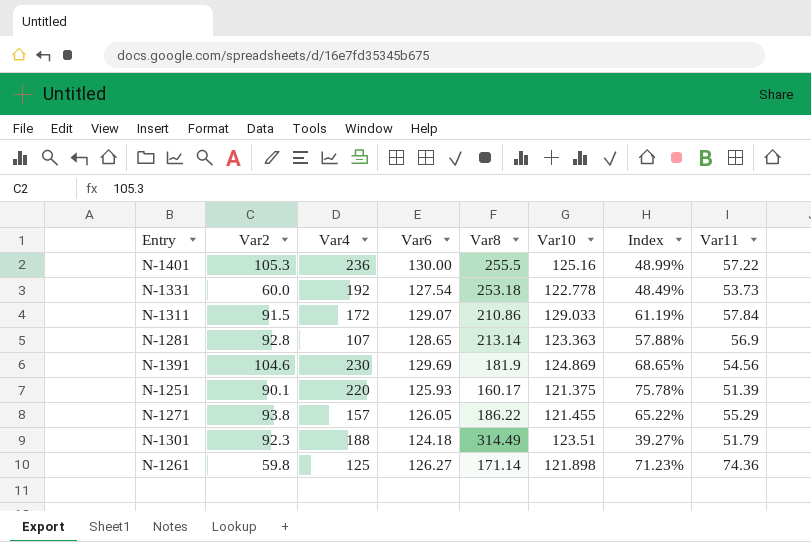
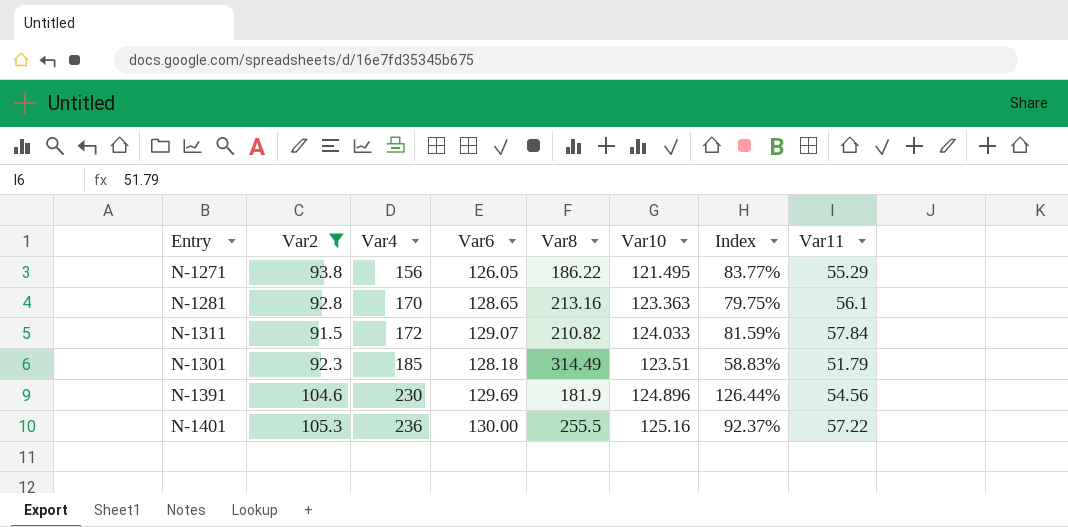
filter: none -> Var2 >= 91.5
row order: none -> Var4 ascending
column Index | formula: [Var10] / [Var8] -> [Var4] / [Var8]
N-1271 | Var4: 157 -> 156
N-1271 | Var10: 121.455 -> 121.495
N-1281 | Var4: 107 -> 170
N-1281 | Var8: 213.14 -> 213.16
N-1281 | Var11: 56.9 -> 56.1
N-1311 | Var8: 210.86 -> 210.82
N-1311 | Var10: 129.033 -> 124.033
N-1301 | Var4: 188 -> 185
N-1301 | Var6: 124.18 -> 128.18
N-1391 | Var10: 124.869 -> 124.896

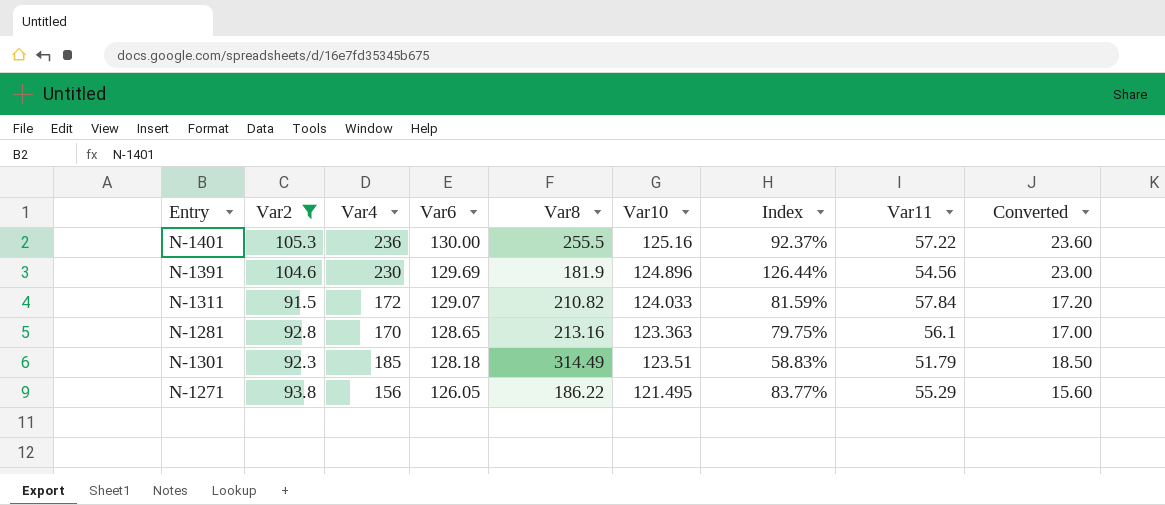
row order: Var4 ascending -> Var6 descending
column Converted | formula: none -> [Var4] * 0.1

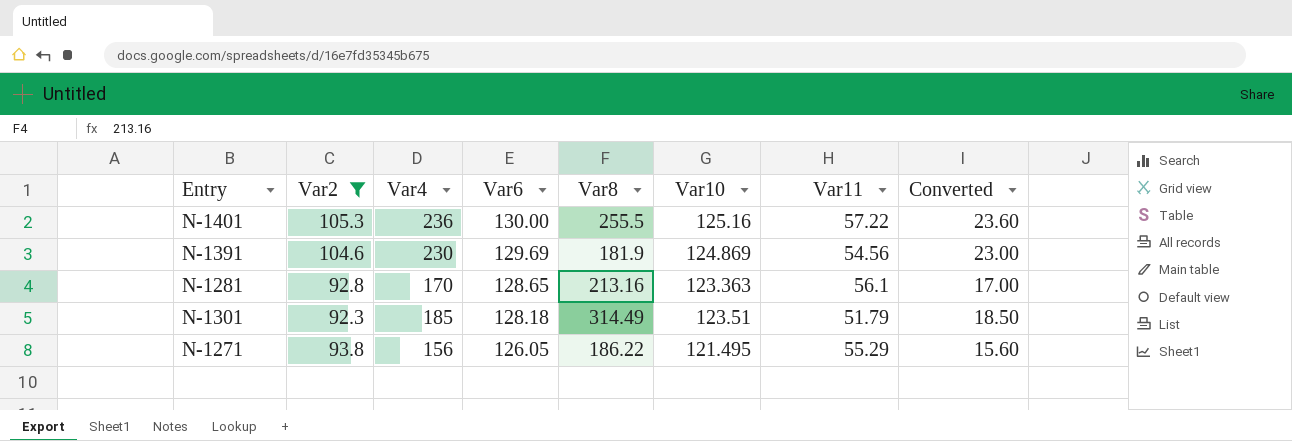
column Index | formula: [Var4] / [Var8] -> none
row N-1311: 91.5 | 172 | 129.07 | 210.82 | 124.033 | 81.59% | 57.84 | 17.20 -> none
N-1391 | Var10: 124.896 -> 124.869

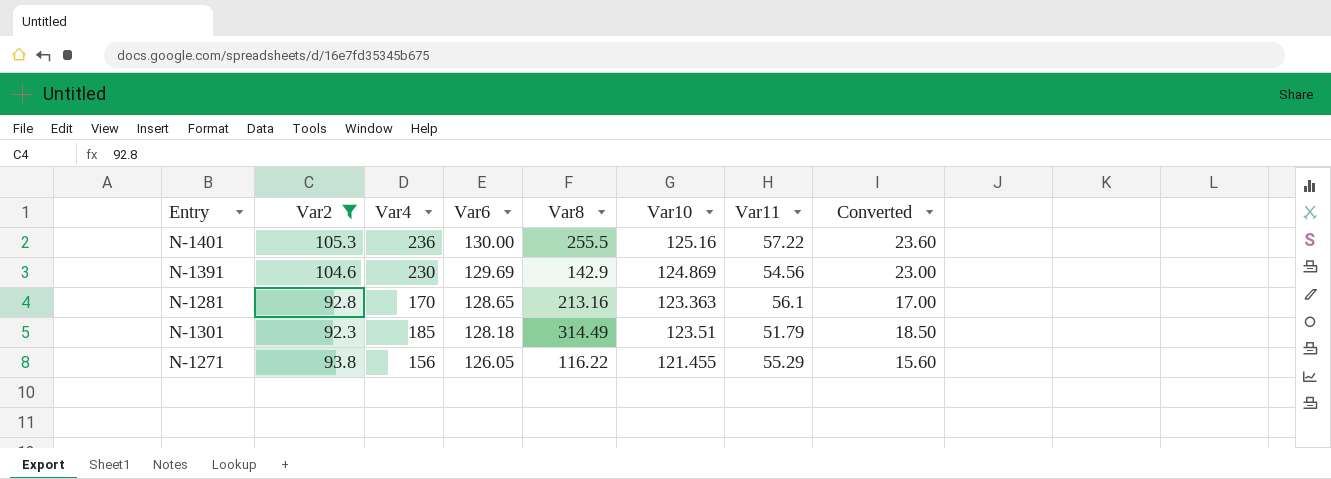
N-1391 | Var8: 181.9 -> 142.9
N-1271 | Var8: 186.22 -> 116.22
N-1271 | Var10: 121.495 -> 121.455

